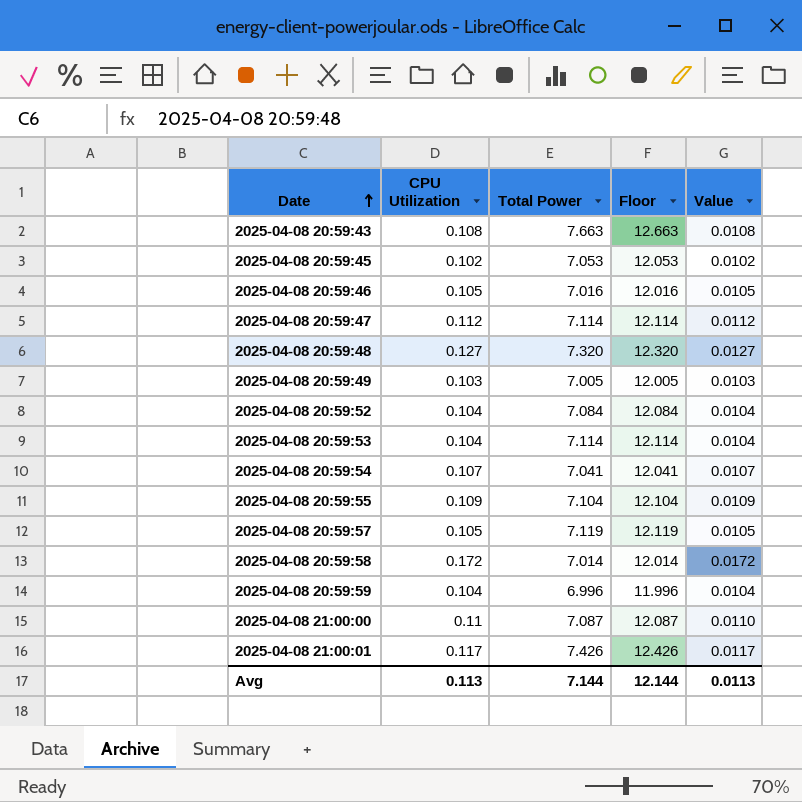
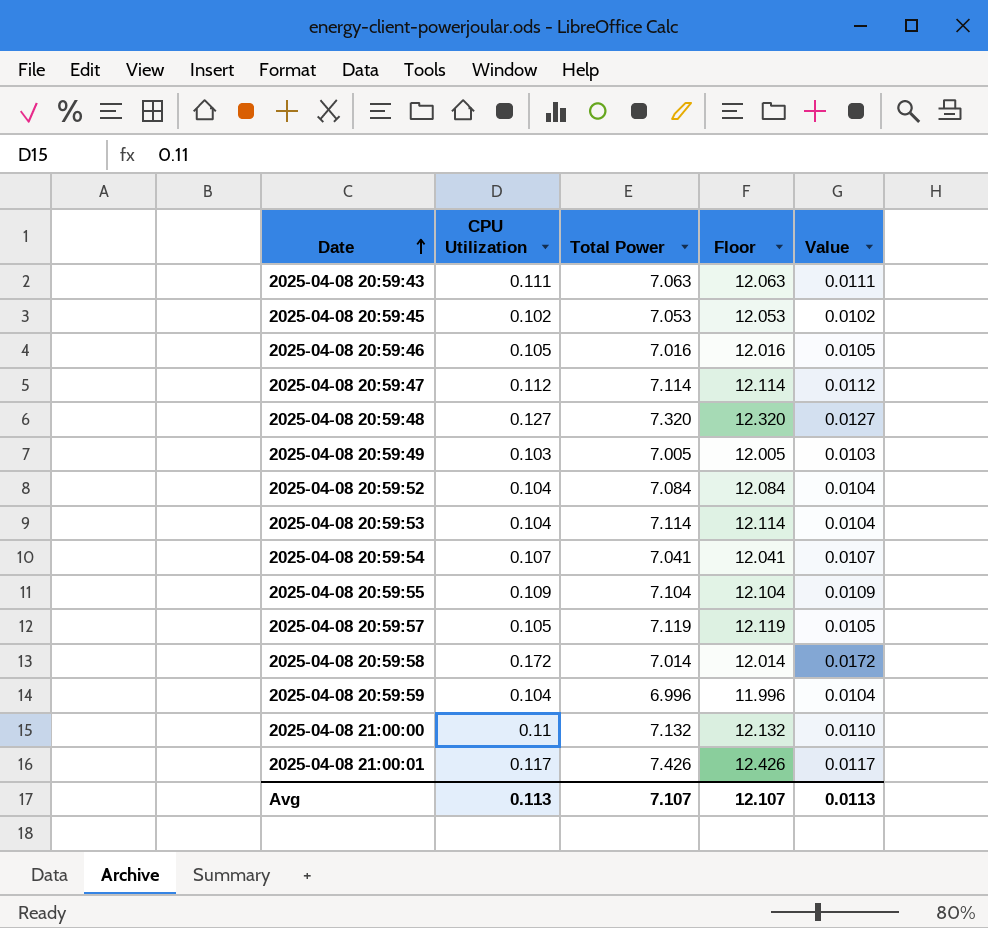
2025-04-08 20:59:43 | CPU Utilization: 0.108 -> 0.111
2025-04-08 20:59:43 | Total Power: 7.663 -> 7.063
2025-04-08 20:59:43 | Floor: 12.663 -> 12.063
2025-04-08 20:59:43 | Value: 0.0108 -> 0.0111
2025-04-08 21:00:00 | Total Power: 7.087 -> 7.132
2025-04-08 21:00:00 | Floor: 12.087 -> 12.132
Avg | Total Power: 7.144 -> 7.107
Avg | Floor: 12.144 -> 12.107

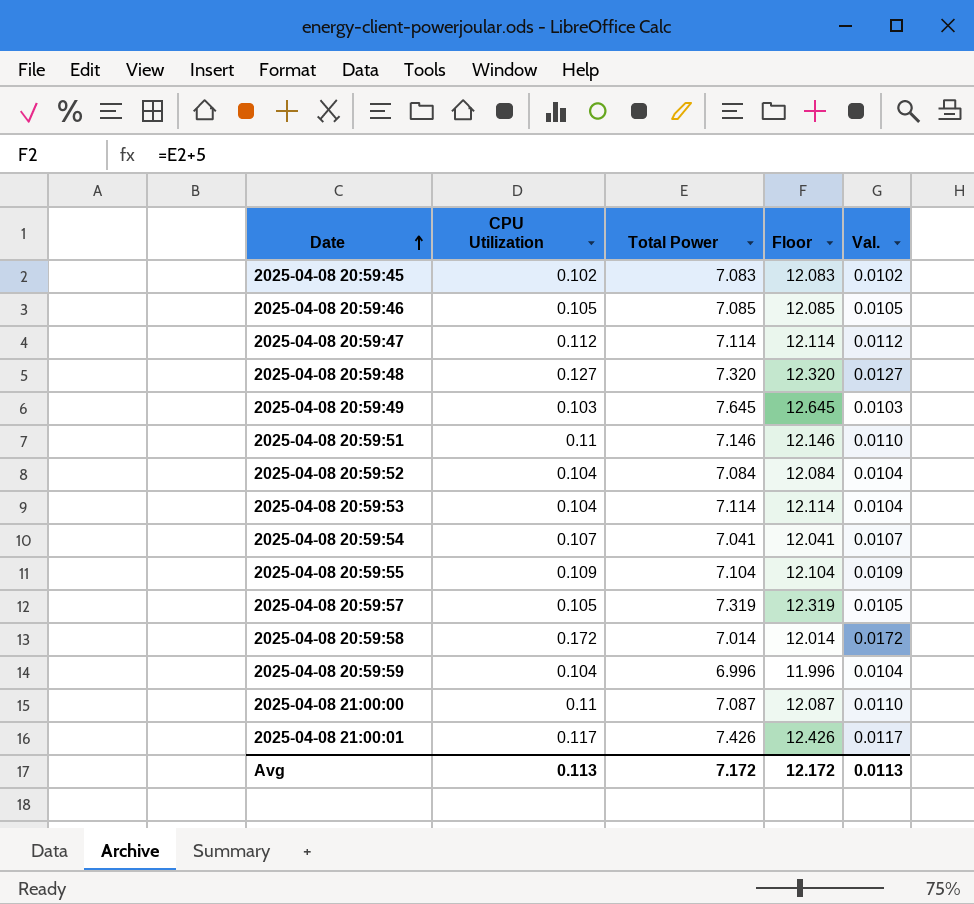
column name: Value -> Val.
row 2025-04-08 20:59:43: 0.111 | 7.063 | 12.063 | 0.0111 -> none
2025-04-08 20:59:45 | Total Power: 7.053 -> 7.083
2025-04-08 20:59:45 | Floor: 12.053 -> 12.083
2025-04-08 20:59:46 | Total Power: 7.016 -> 7.085
2025-04-08 20:59:46 | Floor: 12.016 -> 12.085
2025-04-08 20:59:49 | Total Power: 7.005 -> 7.645
2025-04-08 20:59:49 | Floor: 12.005 -> 12.645
row 2025-04-08 20:59:51: none -> 0.11 | 7.146 | 12.146 | 0.0110
2025-04-08 20:59:57 | Total Power: 7.119 -> 7.319
2025-04-08 20:59:57 | Floor: 12.119 -> 12.319
2025-04-08 21:00:00 | Total Power: 7.132 -> 7.087
2025-04-08 21:00:00 | Floor: 12.132 -> 12.087
Avg | Total Power: 7.107 -> 7.172
Avg | Floor: 12.107 -> 12.172

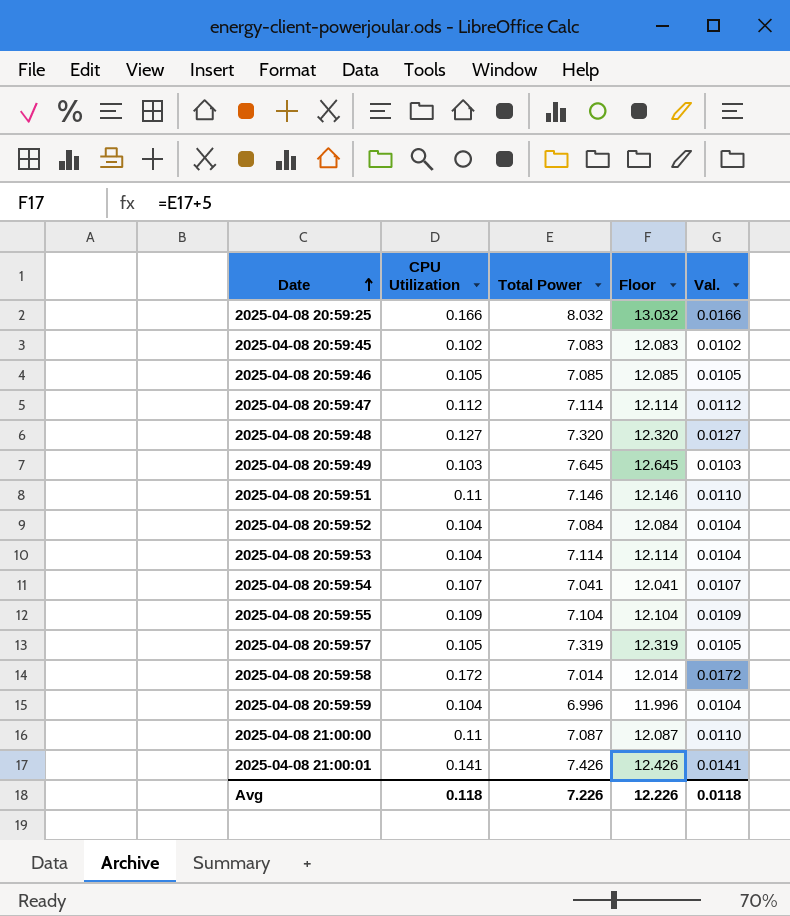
row 2025-04-08 20:59:25: none -> 0.166 | 8.032 | 13.032 | 0.0166
2025-04-08 21:00:01 | CPU Utilization: 0.117 -> 0.141
2025-04-08 21:00:01 | Val.: 0.0117 -> 0.0141
Avg | CPU Utilization: 0.113 -> 0.118
Avg | Total Power: 7.172 -> 7.226
Avg | Floor: 12.172 -> 12.226
Avg | Val.: 0.0113 -> 0.0118

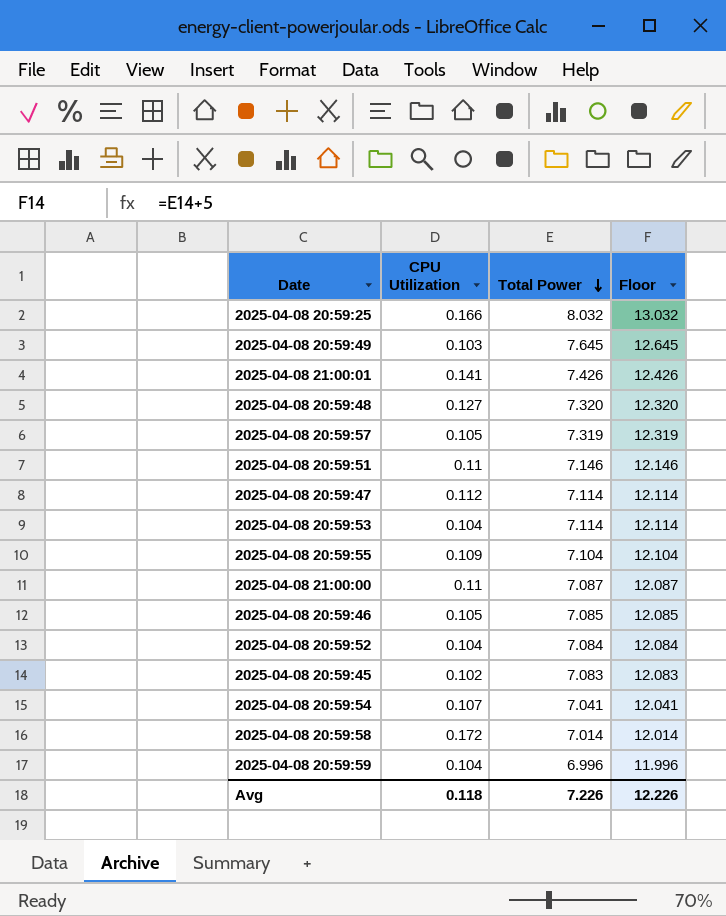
row order: Date ascending -> Total Power descending
column Val. | formula: [CPU Utilization] * 0.1 -> none

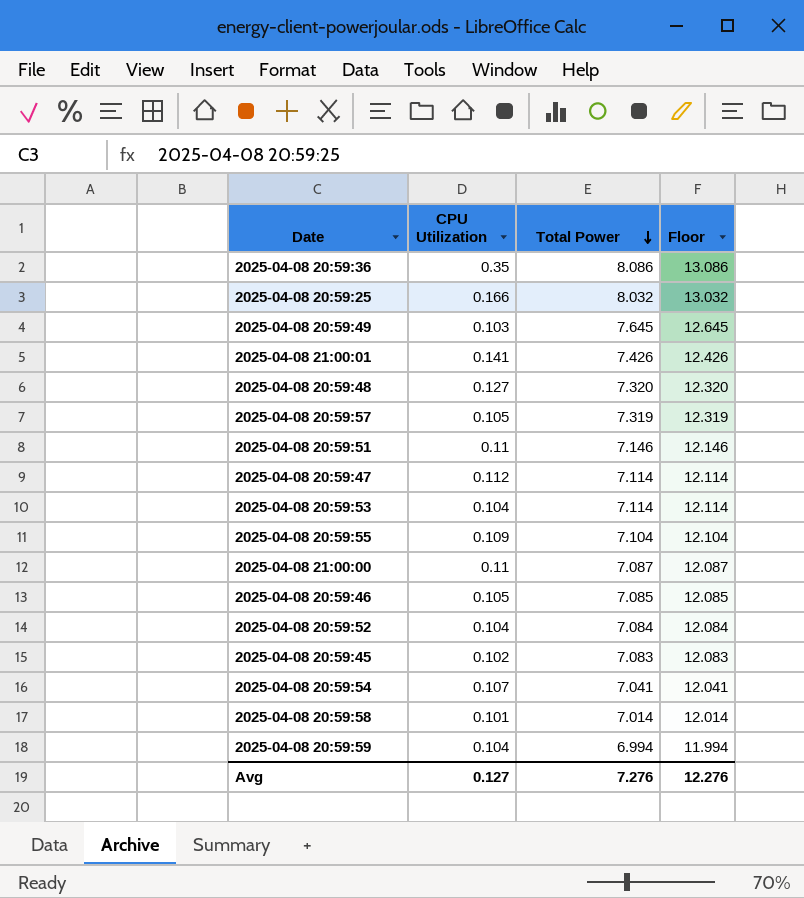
row 2025-04-08 20:59:36: none -> 0.35 | 8.086 | 13.086
2025-04-08 20:59:58 | CPU Utilization: 0.172 -> 0.101
2025-04-08 20:59:59 | Total Power: 6.996 -> 6.994
2025-04-08 20:59:59 | Floor: 11.996 -> 11.994
Avg | CPU Utilization: 0.118 -> 0.127
Avg | Total Power: 7.226 -> 7.276
Avg | Floor: 12.226 -> 12.276

